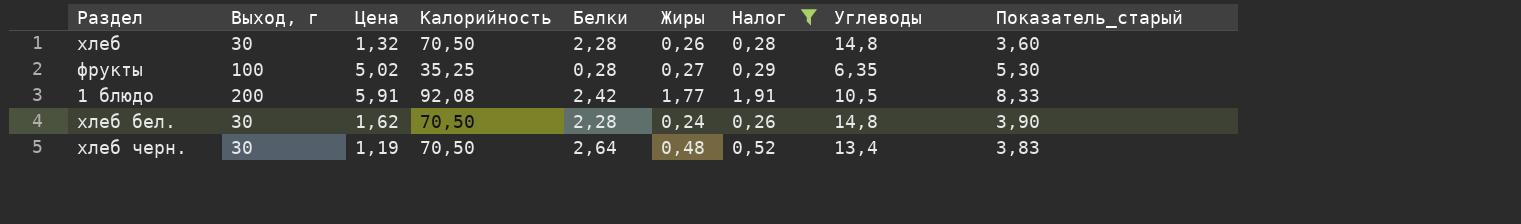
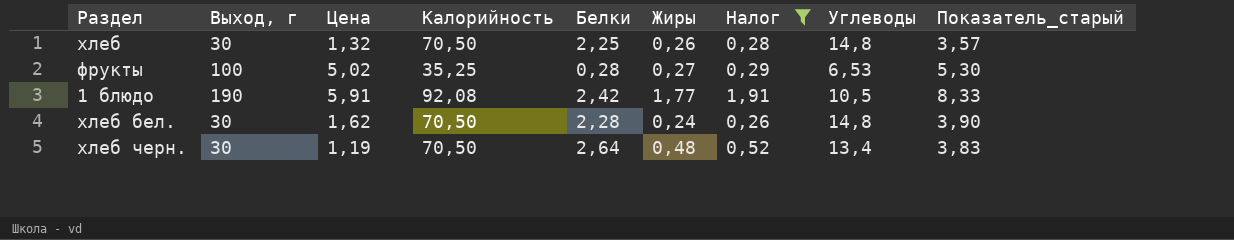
хлеб | Белки: 2,28 -> 2,25
хлеб | Показатель_старый: 3,60 -> 3,57
фрукты | Углеводы: 6,35 -> 6,53
1 блюдо | Выход, г: 200 -> 190

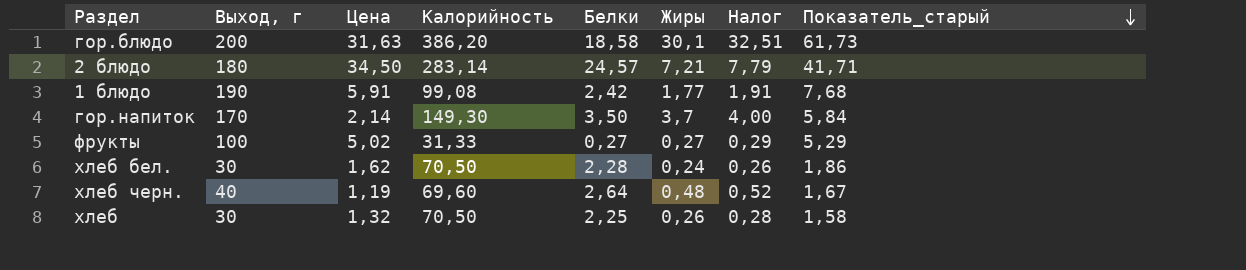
filter: Налог <= 1,91 -> none
row order: none -> Показатель_старый descending
column Углеводы | position: 8 -> none
column Показатель_старый | formula: [Цена] + [Белки] -> [Цена] + [Жиры]
1 блюдо | Калорийность: 92,08 -> 99,08
фрукты | Калорийность: 35,25 -> 31,33
фрукты | Белки: 0,28 -> 0,27
хлеб черн. | Выход, г: 30 -> 40
хлеб черн. | Калорийность: 70,50 -> 69,60

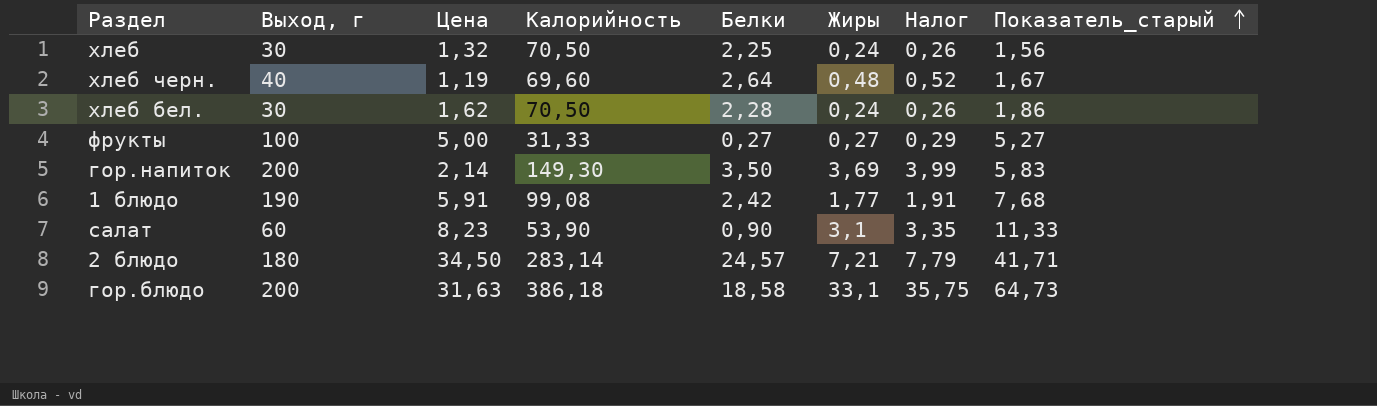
row order: Показатель_старый descending -> Показатель_старый ascending
хлеб | Жиры: 0,26 -> 0,24
хлеб | Налог: 0,28 -> 0,26
хлеб | Показатель_старый: 1,58 -> 1,56
фрукты | Цена: 5,02 -> 5,00
фрукты | Показатель_старый: 5,29 -> 5,27
гор.напиток | Выход, г: 170 -> 200
гор.напиток | Жиры: 3,7 -> 3,69
гор.напиток | Налог: 4,00 -> 3,99
гор.напиток | Показатель_старый: 5,84 -> 5,83
row салат: none -> 60 | 8,23 | 53,90 | 0,90 | 3,1 | 3,35 | 11,33
гор.блюдо | Калорийность: 386,20 -> 386,18
гор.блюдо | Жиры: 30,1 -> 33,1
гор.блюдо | Налог: 32,51 -> 35,75
гор.блюдо | Показатель_старый: 61,73 -> 64,73

